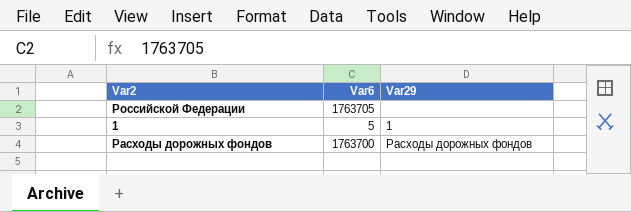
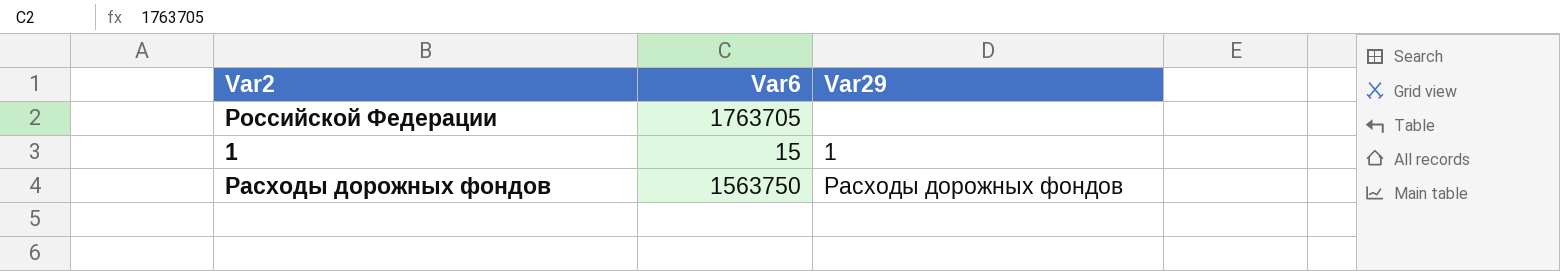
1 | Var6: 5 -> 15
Расходы дорожных фондов | Var6: 1763700 -> 1563750

